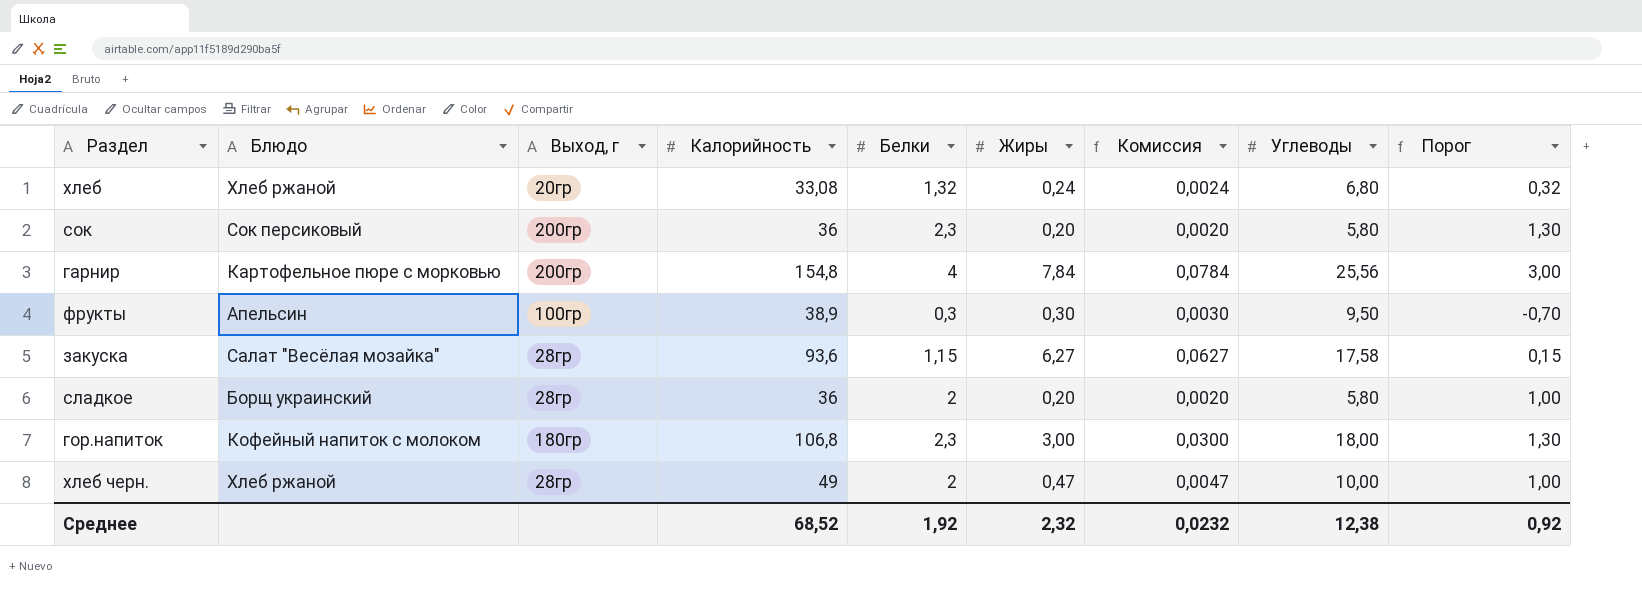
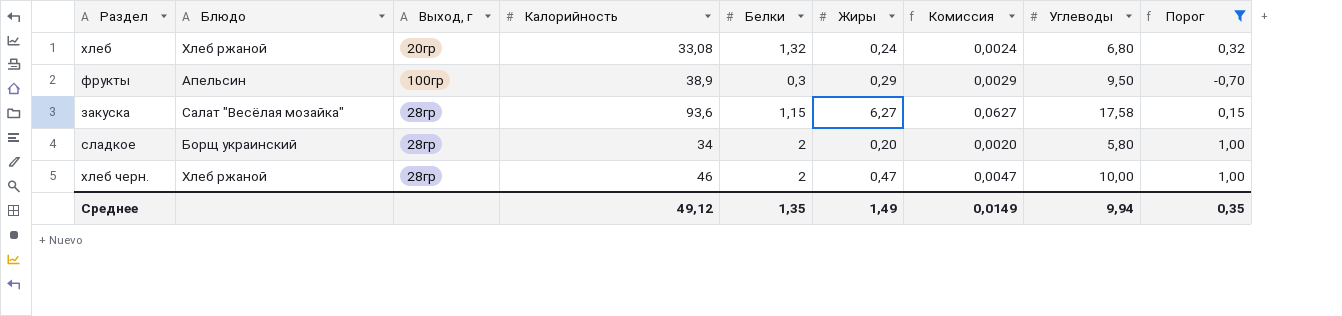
filter: none -> Порог <= 1,00
фрукты | Жиры: 0,30 -> 0,29
фрукты | Комиссия: 0,0030 -> 0,0029
сладкое | Калорийность: 36 -> 34
хлеб черн. | Калорийность: 49 -> 46
Среднее | Калорийность: 68,52 -> 49,12
Среднее | Белки: 1,92 -> 1,35
Среднее | Жиры: 2,32 -> 1,49
Среднее | Комиссия: 0,0232 -> 0,0149
Среднее | Углеводы: 12,38 -> 9,94
Среднее | Порог: 0,92 -> 0,35

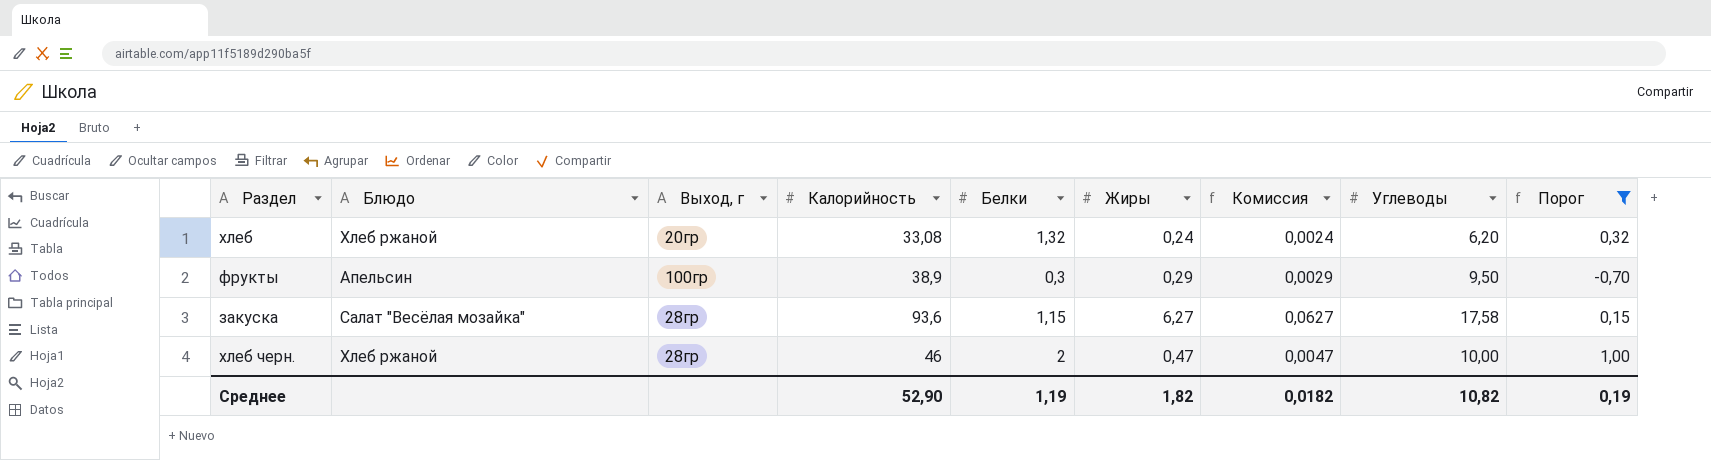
row сладкое: Борщ украинский | 28гр | 34 | 2 | 0,20 | 0,0020 | 5,80 | 1,00 -> none
хлеб | Углеводы: 6,80 -> 6,20
Среднее | Калорийность: 49,12 -> 52,90
Среднее | Белки: 1,35 -> 1,19
Среднее | Жиры: 1,49 -> 1,82
Среднее | Комиссия: 0,0149 -> 0,0182
Среднее | Углеводы: 9,94 -> 10,82
Среднее | Порог: 0,35 -> 0,19

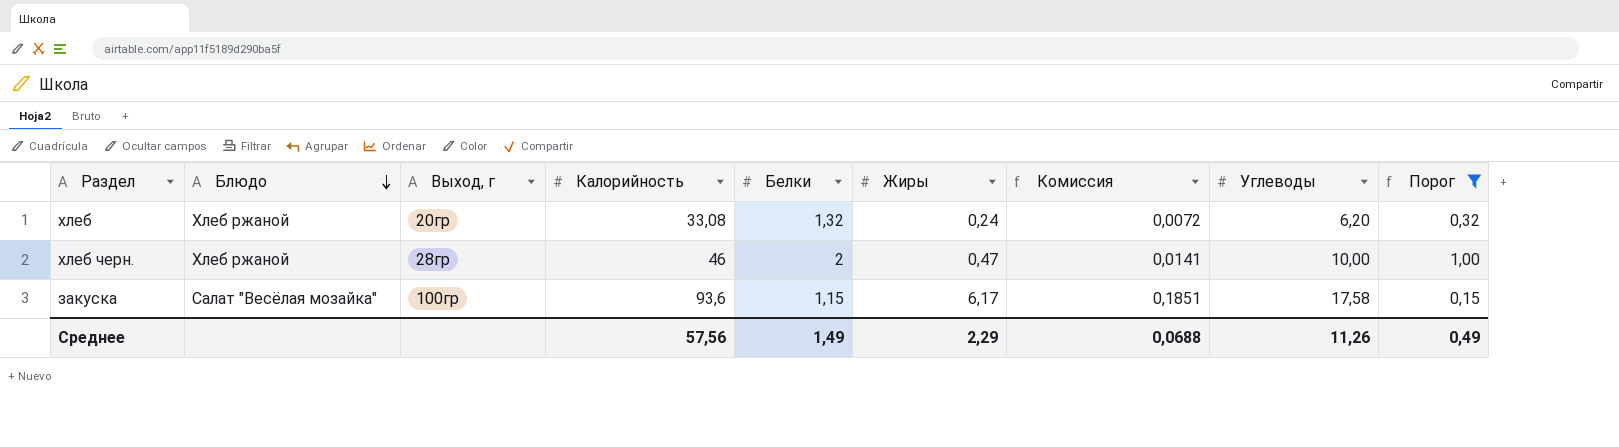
row order: none -> Блюдо descending
column Комиссия | formula: [Жиры] * 0,01 -> [Жиры] * 0,03
row фрукты: Апельсин | 100гр | 38,9 | 0,3 | 0,29 | 0,0029 | 9,50 | -0,70 -> none
закуска | Выход, г: 28гр -> 100гр
закуска | Жиры: 6,27 -> 6,17
Среднее | Калорийность: 52,90 -> 57,56
Среднее | Белки: 1,19 -> 1,49
Среднее | Жиры: 1,82 -> 2,29
Среднее | Комиссия: 0,0182 -> 0,0688
Среднее | Углеводы: 10,82 -> 11,26
Среднее | Порог: 0,19 -> 0,49

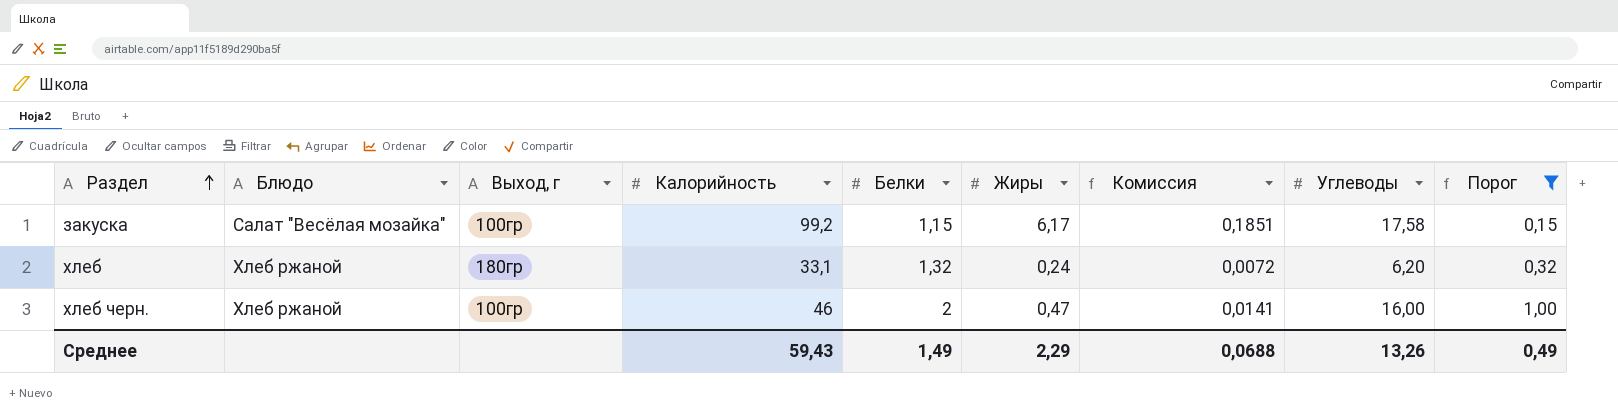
row order: Блюдо descending -> Раздел ascending
закуска | Калорийность: 93,6 -> 99,2
хлеб | Выход, г: 20гр -> 180гр
хлеб | Калорийность: 33,08 -> 33,1
хлеб черн. | Выход, г: 28гр -> 100гр
хлеб черн. | Углеводы: 10,00 -> 16,00
Среднее | Калорийность: 57,56 -> 59,43
Среднее | Углеводы: 11,26 -> 13,26

